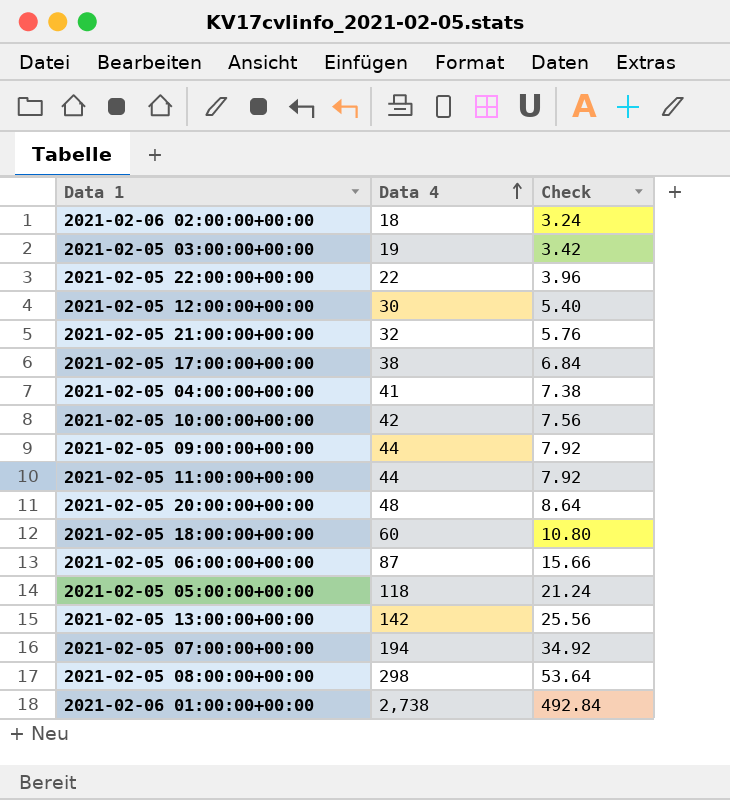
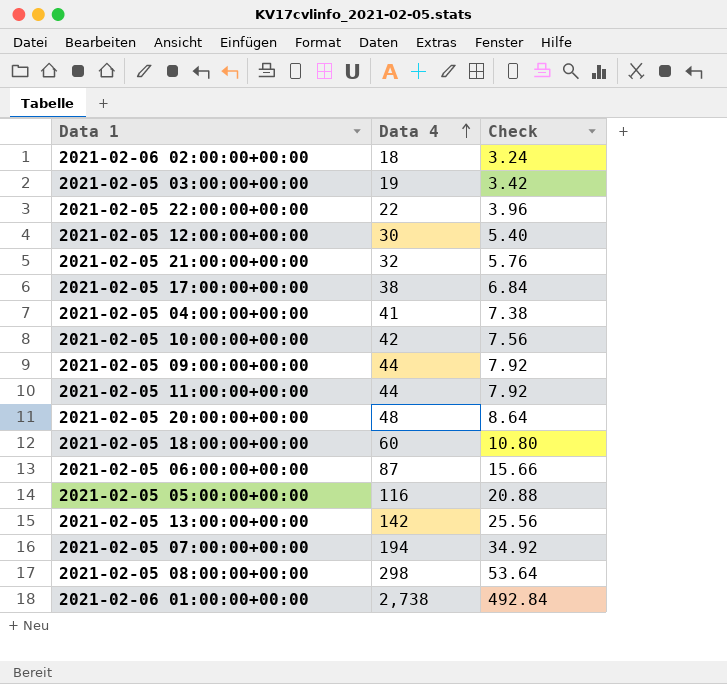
2021-02-05 05:00:00+00:00 | Data 4: 118 -> 116
2021-02-05 05:00:00+00:00 | Check: 21.24 -> 20.88

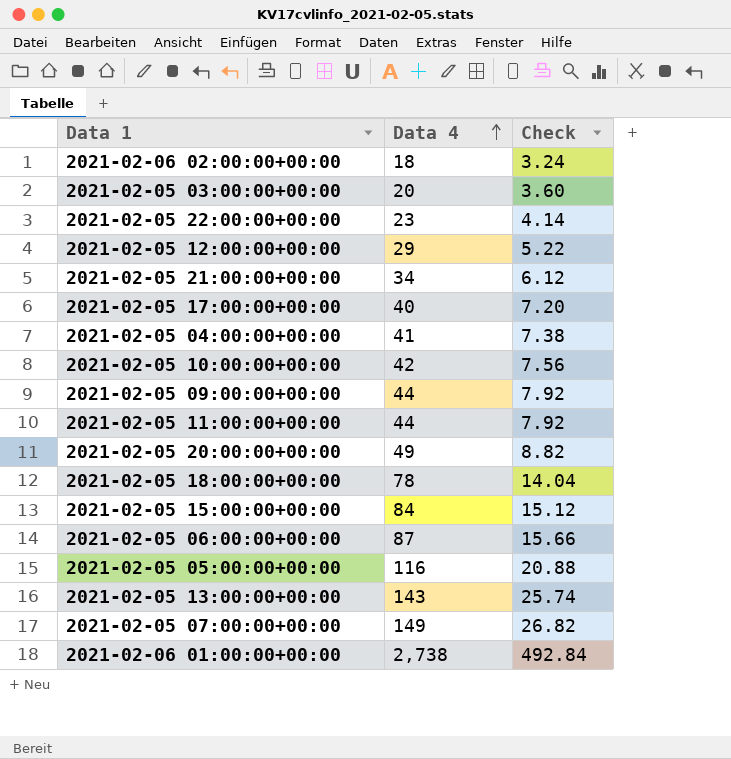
row 2021-02-05 08:00:00+00:00: 298 | 53.64 -> none
2021-02-05 03:00:00+00:00 | Data 4: 19 -> 20
2021-02-05 03:00:00+00:00 | Check: 3.42 -> 3.60
2021-02-05 22:00:00+00:00 | Data 4: 22 -> 23
2021-02-05 22:00:00+00:00 | Check: 3.96 -> 4.14
2021-02-05 12:00:00+00:00 | Data 4: 30 -> 29
2021-02-05 12:00:00+00:00 | Check: 5.40 -> 5.22
2021-02-05 21:00:00+00:00 | Data 4: 32 -> 34
2021-02-05 21:00:00+00:00 | Check: 5.76 -> 6.12
2021-02-05 17:00:00+00:00 | Data 4: 38 -> 40
2021-02-05 17:00:00+00:00 | Check: 6.84 -> 7.20
2021-02-05 20:00:00+00:00 | Data 4: 48 -> 49
2021-02-05 20:00:00+00:00 | Check: 8.64 -> 8.82
2021-02-05 18:00:00+00:00 | Data 4: 60 -> 78
2021-02-05 18:00:00+00:00 | Check: 10.80 -> 14.04
row 2021-02-05 15:00:00+00:00: none -> 84 | 15.12
2021-02-05 13:00:00+00:00 | Data 4: 142 -> 143
2021-02-05 13:00:00+00:00 | Check: 25.56 -> 25.74
2021-02-05 07:00:00+00:00 | Data 4: 194 -> 149
2021-02-05 07:00:00+00:00 | Check: 34.92 -> 26.82

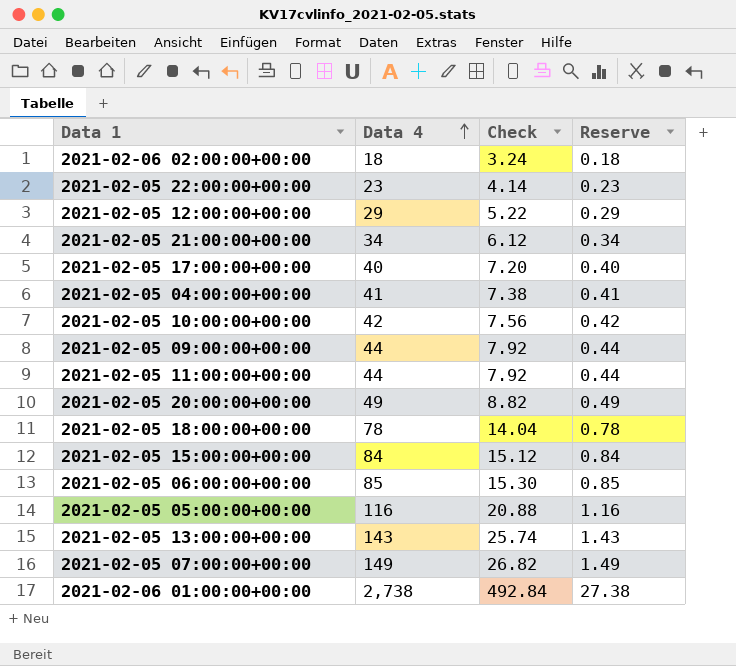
column Reserve | formula: none -> [Data 4] * 0.01
row 2021-02-05 03:00:00+00:00: 20 | 3.60 -> none
2021-02-05 06:00:00+00:00 | Data 4: 87 -> 85
2021-02-05 06:00:00+00:00 | Check: 15.66 -> 15.30

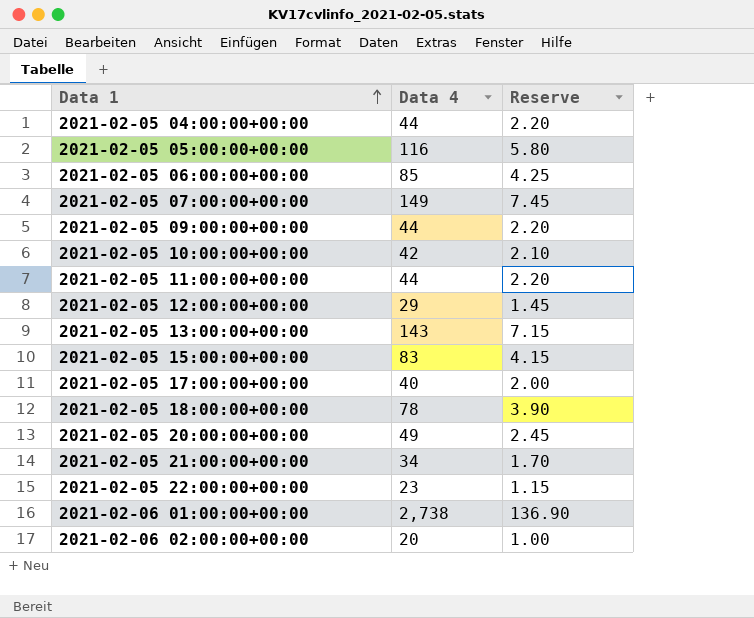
row order: Data 4 ascending -> Data 1 ascending
column Check | formula: [Data 4] * 0.18 -> none
column Reserve | formula: [Data 4] * 0.01 -> [Data 4] * 0.05
2021-02-05 04:00:00+00:00 | Data 4: 41 -> 44
2021-02-05 15:00:00+00:00 | Data 4: 84 -> 83
2021-02-06 02:00:00+00:00 | Data 4: 18 -> 20

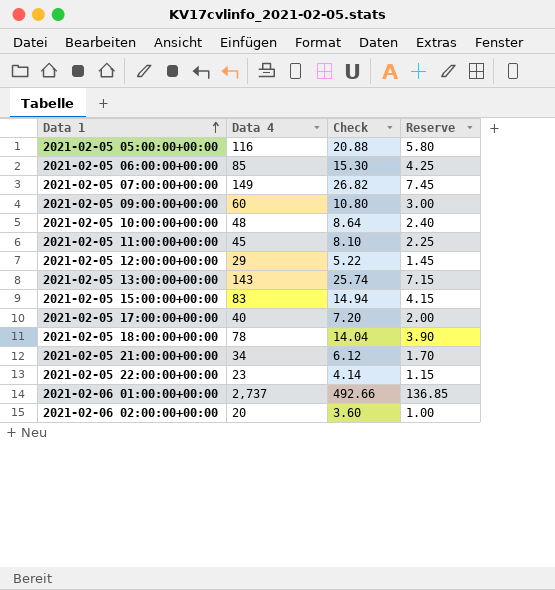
column Check | formula: none -> [Data 4] * 0.18
row 2021-02-05 04:00:00+00:00: 44 | 2.20 -> none
row 2021-02-05 20:00:00+00:00: 49 | 2.45 -> none
2021-02-05 09:00:00+00:00 | Data 4: 44 -> 60
2021-02-05 09:00:00+00:00 | Reserve: 2.20 -> 3.00
2021-02-05 10:00:00+00:00 | Data 4: 42 -> 48
2021-02-05 10:00:00+00:00 | Reserve: 2.10 -> 2.40
2021-02-05 11:00:00+00:00 | Data 4: 44 -> 45
2021-02-05 11:00:00+00:00 | Reserve: 2.20 -> 2.25
2021-02-06 01:00:00+00:00 | Data 4: 2,738 -> 2,737
2021-02-06 01:00:00+00:00 | Reserve: 136.90 -> 136.85

